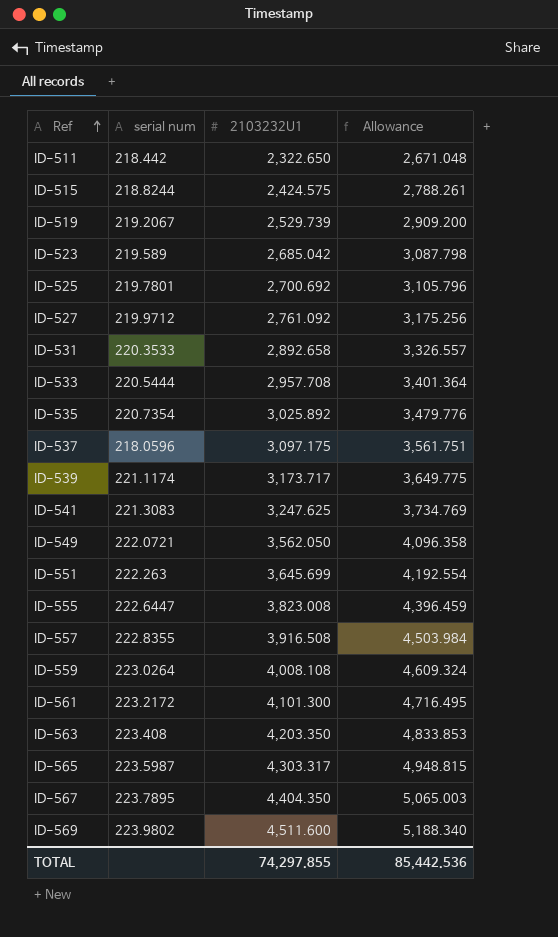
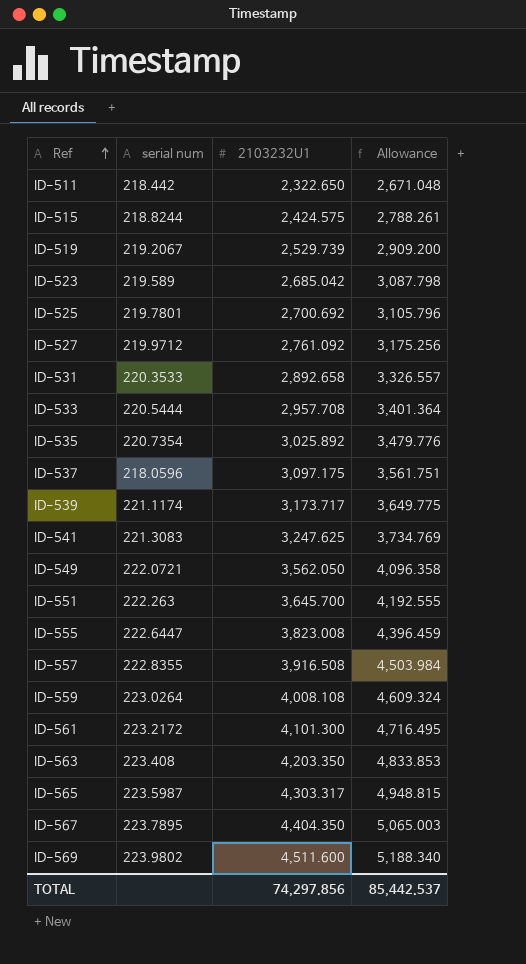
ID-551 | 2103232U1: 3,645.699 -> 3,645.700
ID-551 | Allowance: 4,192.554 -> 4,192.555
TOTAL | 2103232U1: 74,297.855 -> 74,297.856
TOTAL | Allowance: 85,442.536 -> 85,442.537

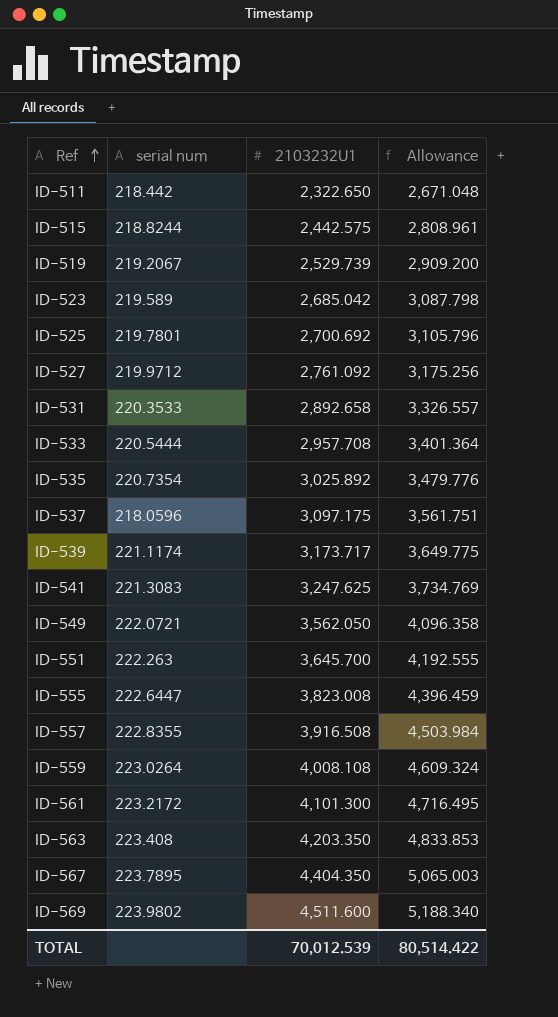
row ID-565: 223.5987 | 4,303.317 | 4,948.815 -> none
ID-515 | 2103232U1: 2,424.575 -> 2,442.575
ID-515 | Allowance: 2,788.261 -> 2,808.961
TOTAL | 2103232U1: 74,297.856 -> 70,012.539
TOTAL | Allowance: 85,442.537 -> 80,514.422

